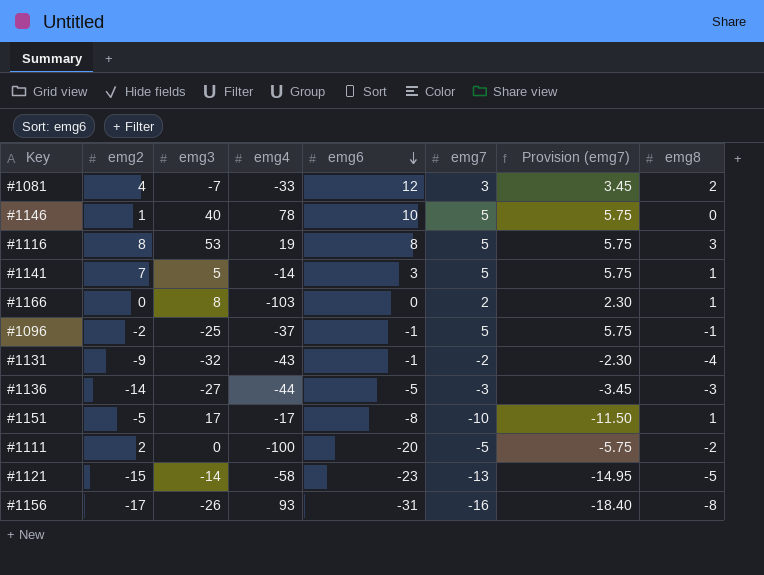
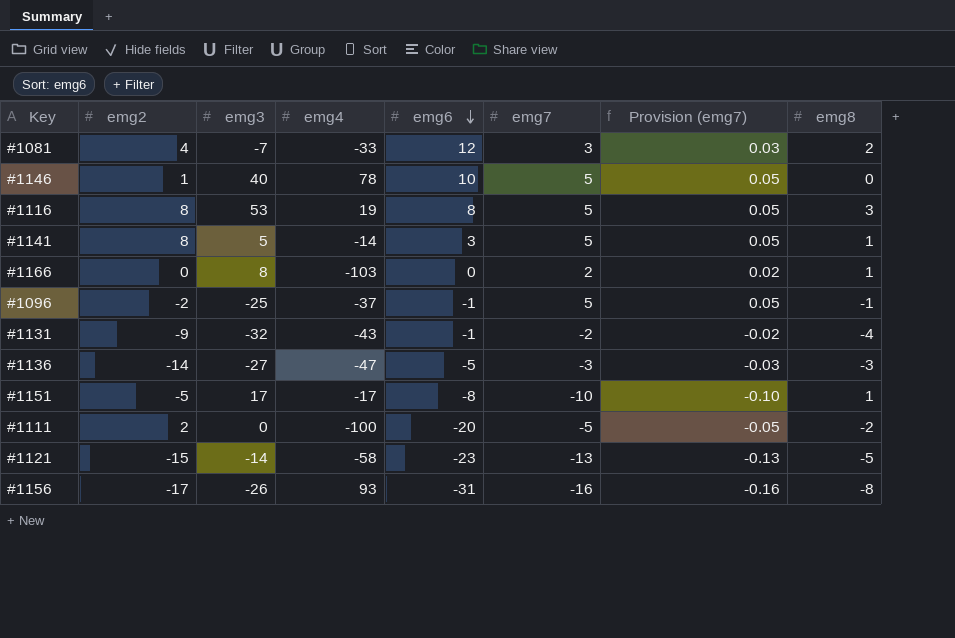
column Provision (emg7) | formula: [emg7] * 1.15 -> [emg7] * 0.01
#1141 | emg2: 7 -> 8
#1136 | emg4: -44 -> -47

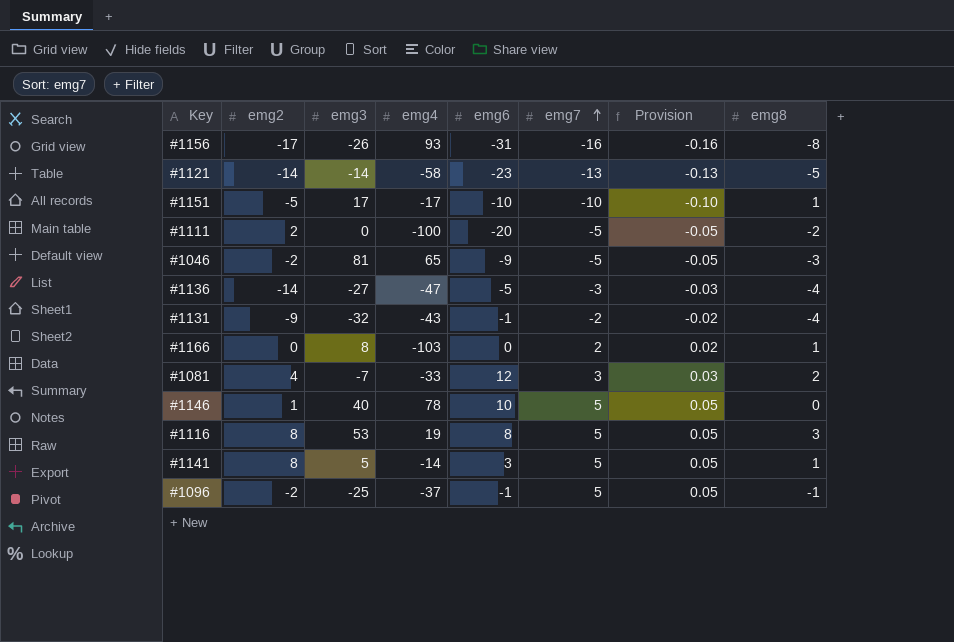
row order: emg6 descending -> emg7 ascending
column name: Provision (emg7) -> Provision
#1121 | emg2: -15 -> -14
#1151 | emg6: -8 -> -10
row #1046: none -> -2 | 81 | 65 | -9 | -5 | -0.05 | -3
#1136 | emg8: -3 -> -4

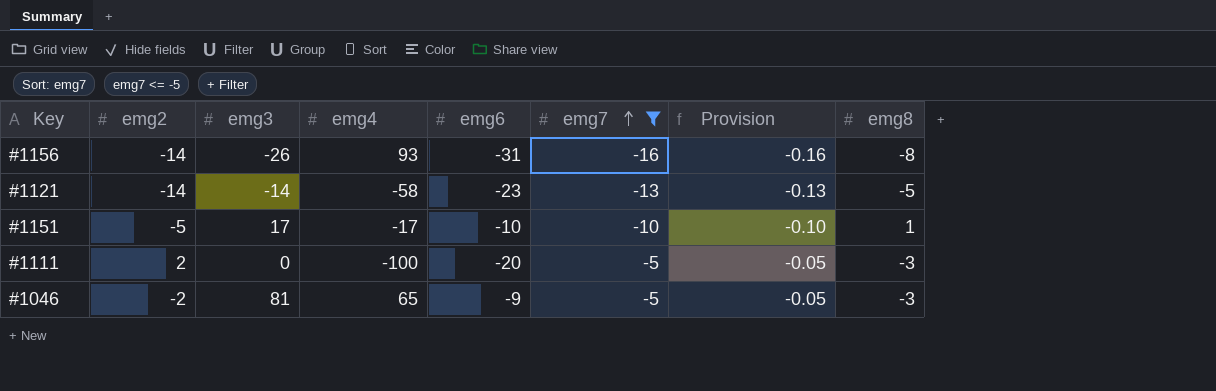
filter: none -> emg7 <= -5
#1156 | emg2: -17 -> -14
#1111 | emg8: -2 -> -3

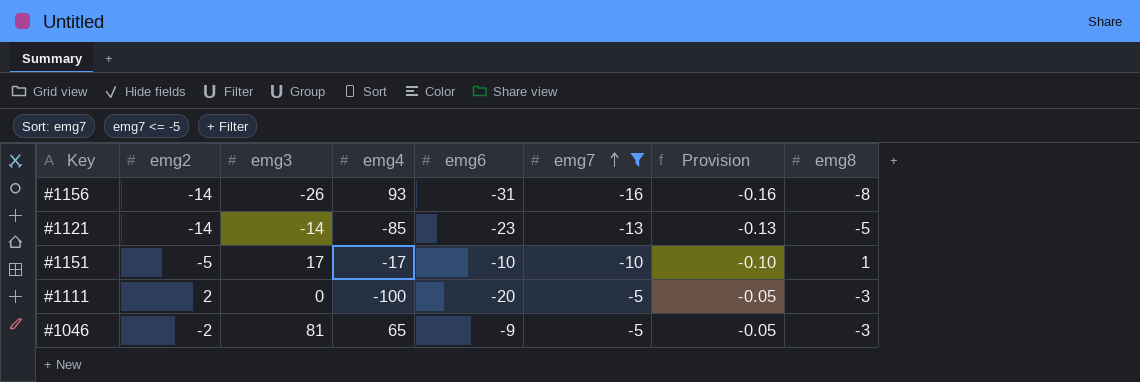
#1121 | emg4: -58 -> -85

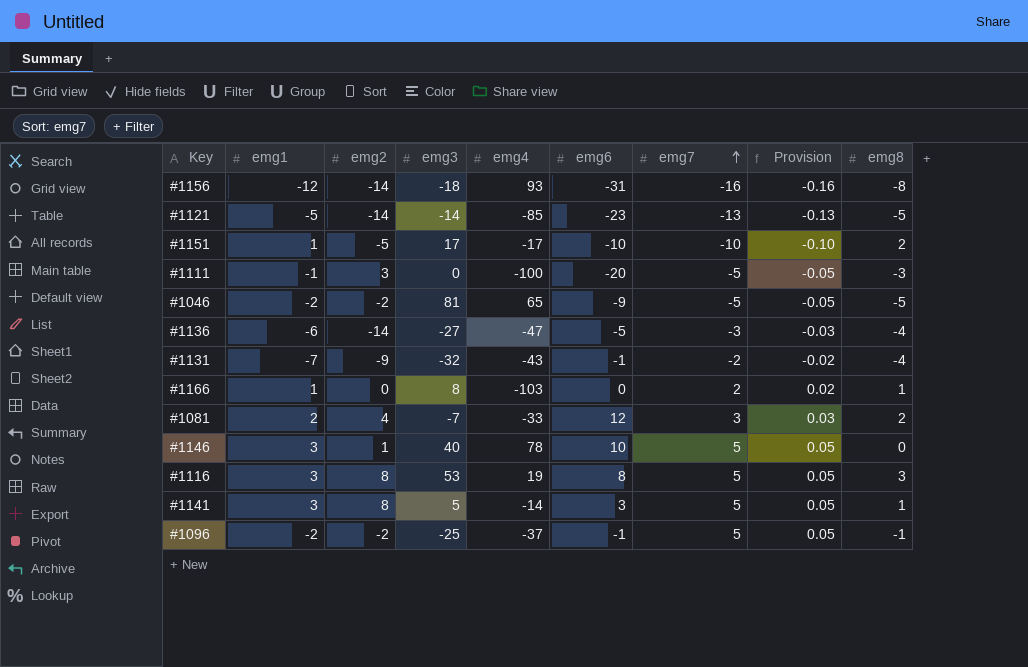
filter: emg7 <= -5 -> none
column emg1 | position: none -> 2
#1156 | emg3: -26 -> -18
#1151 | emg8: 1 -> 2
#1111 | emg2: 2 -> 3
#1046 | emg8: -3 -> -5

